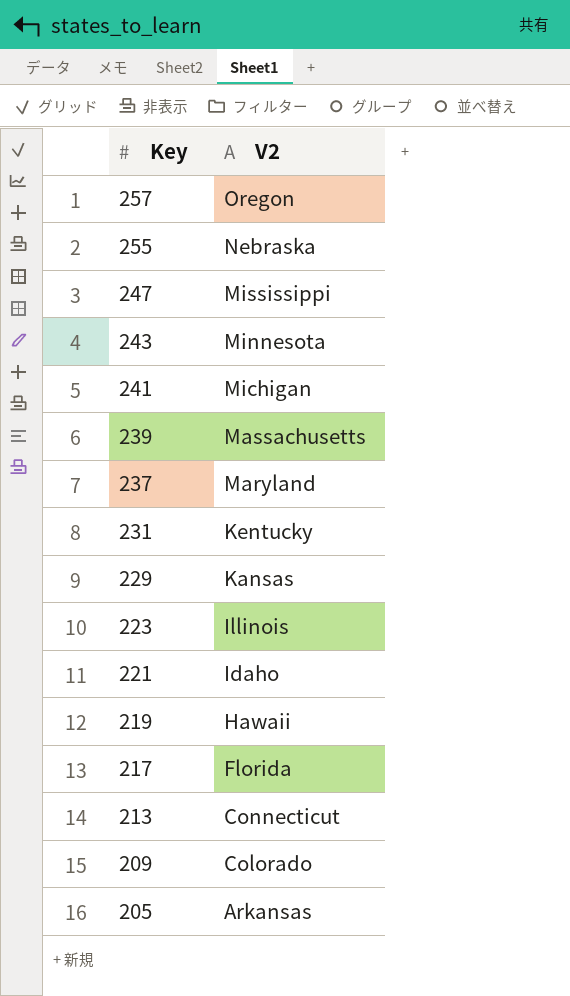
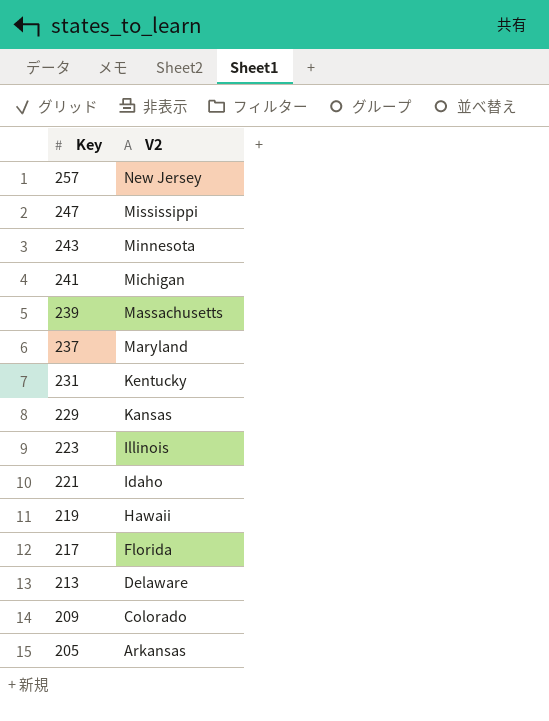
row 255: Nebraska -> none
257 | V2: Oregon -> New Jersey
213 | V2: Connecticut -> Delaware

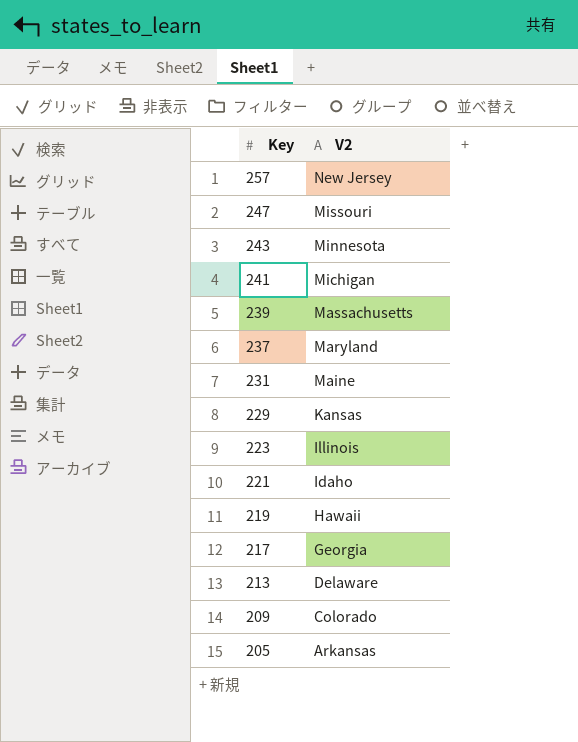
247 | V2: Mississippi -> Missouri
231 | V2: Kentucky -> Maine
217 | V2: Florida -> Georgia

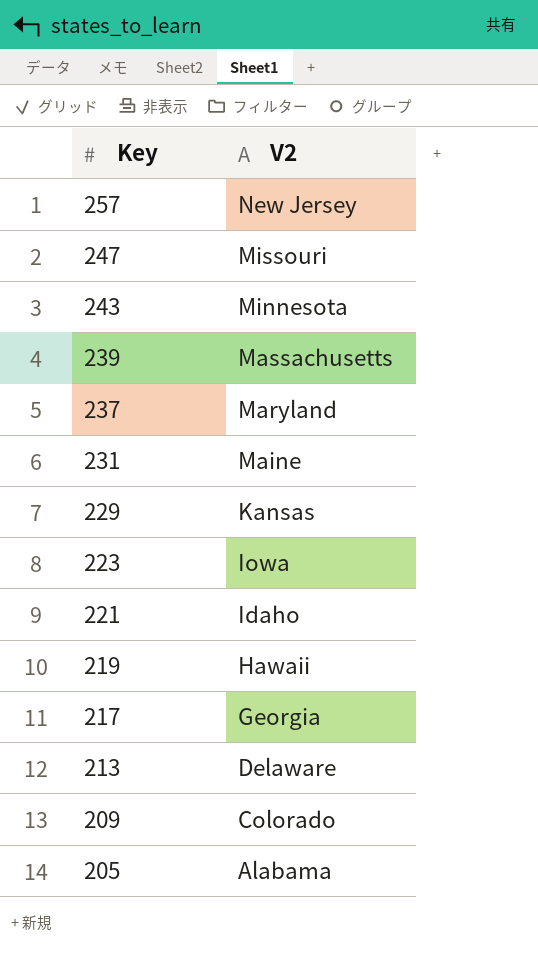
row 241: Michigan -> none
223 | V2: Illinois -> Iowa
205 | V2: Arkansas -> Alabama

